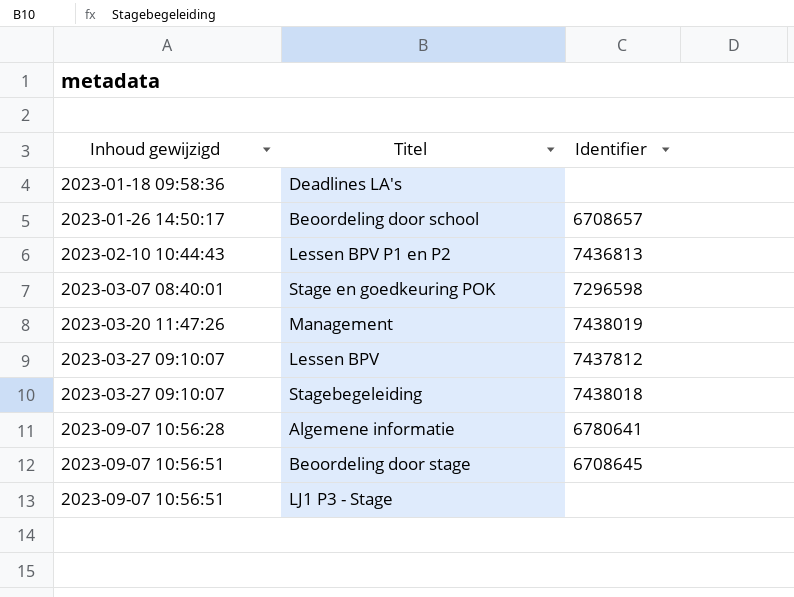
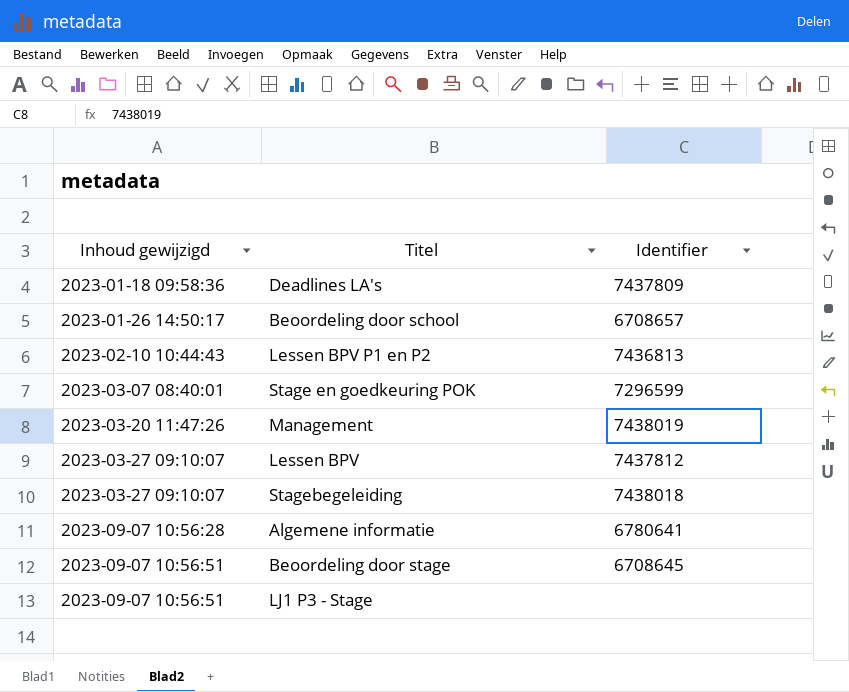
Deadlines LA's | Identifier: none -> 7437809
Stage en goedkeuring POK | Identifier: 7296598 -> 7296599

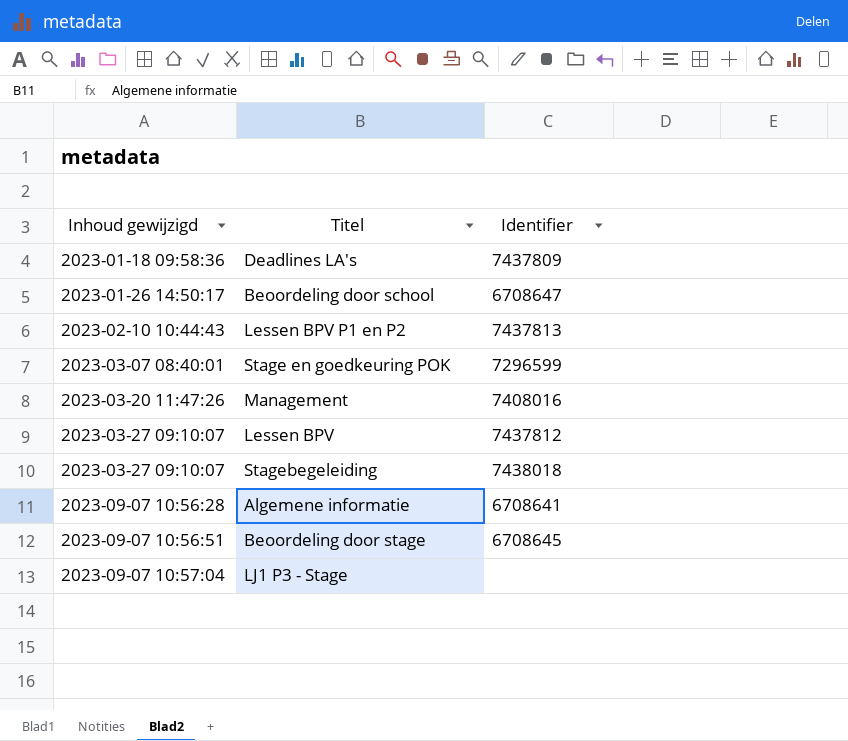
Beoordeling door school | Identifier: 6708657 -> 6708647
Lessen BPV P1 en P2 | Identifier: 7436813 -> 7437813
Management | Identifier: 7438019 -> 7408016
Algemene informatie | Identifier: 6780641 -> 6708641
LJ1 P3 - Stage | Inhoud gewijzigd: 2023-09-07 10:56:51 -> 2023-09-07 10:57:04

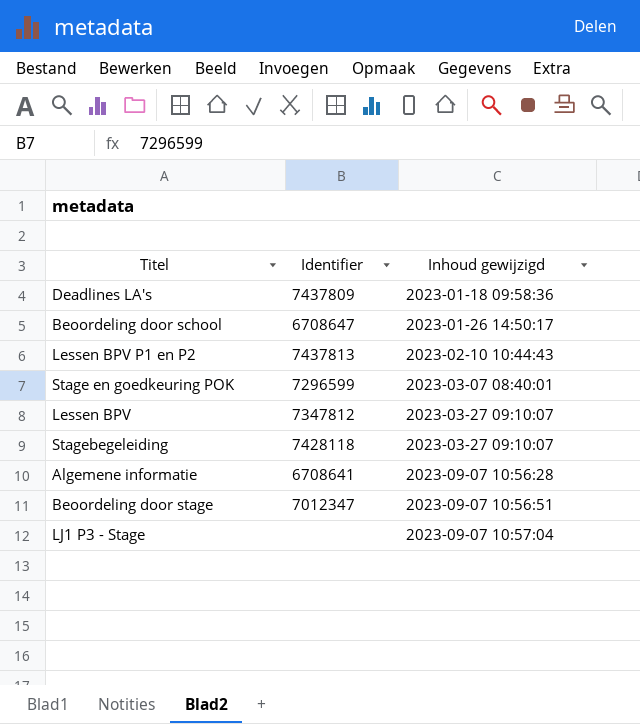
column Inhoud gewijzigd | position: 1 -> 3
row Management: 2023-03-20 11:47:26 | 7408016 -> none
Lessen BPV | Identifier: 7437812 -> 7347812
Stagebegeleiding | Identifier: 7438018 -> 7428118
Beoordeling door stage | Identifier: 6708645 -> 7012347

